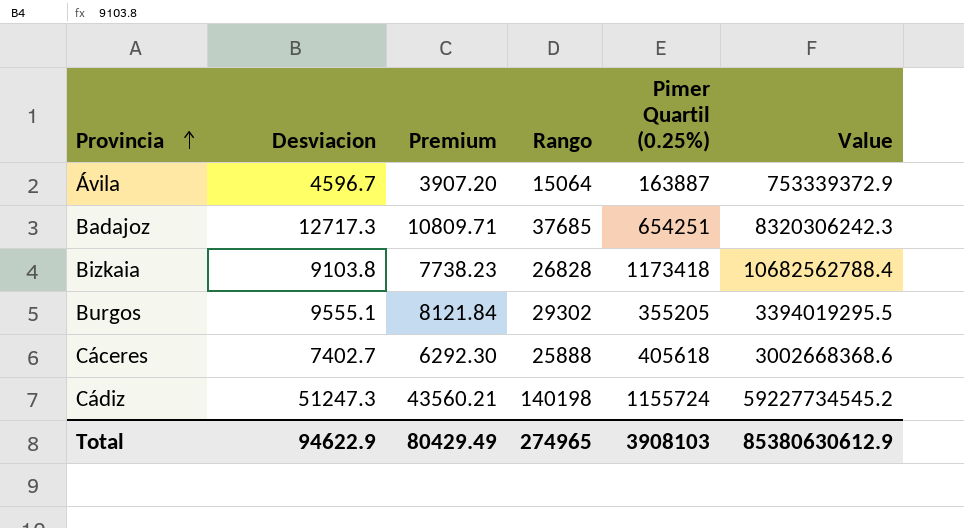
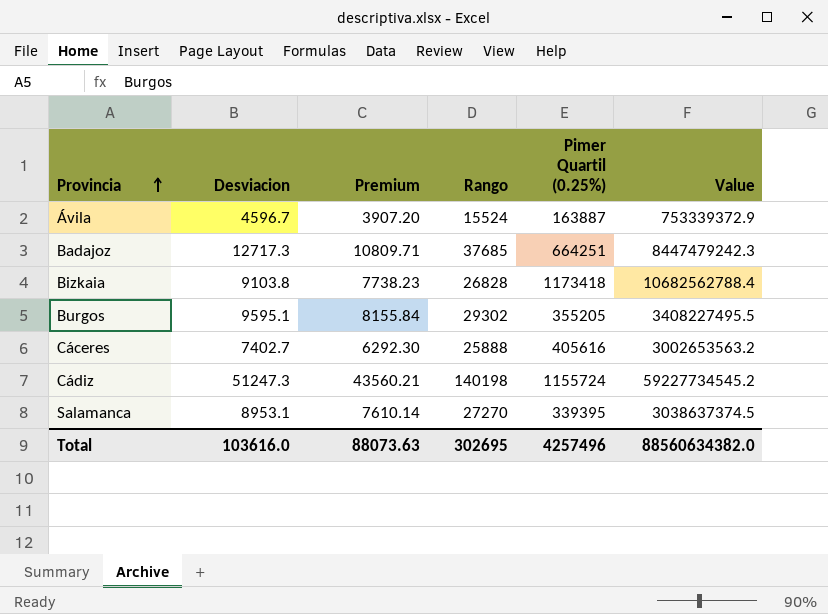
Ávila | Rango: 15064 -> 15524
Badajoz | Pimer Quartil (0.25%): 654251 -> 664251
Badajoz | Value: 8320306242.3 -> 8447479242.3
Burgos | Desviacion: 9555.1 -> 9595.1
Burgos | Premium: 8121.84 -> 8155.84
Burgos | Value: 3394019295.5 -> 3408227495.5
Cáceres | Pimer Quartil (0.25%): 405618 -> 405616
Cáceres | Value: 3002668368.6 -> 3002653563.2
row Salamanca: none -> 8953.1 | 7610.14 | 27270 | 339395 | 3038637374.5
Total | Desviacion: 94622.9 -> 103616.0
Total | Premium: 80429.49 -> 88073.63
Total | Rango: 274965 -> 302695
Total | Pimer Quartil (0.25%): 3908103 -> 4257496
Total | Value: 85380630612.9 -> 88560634382.0

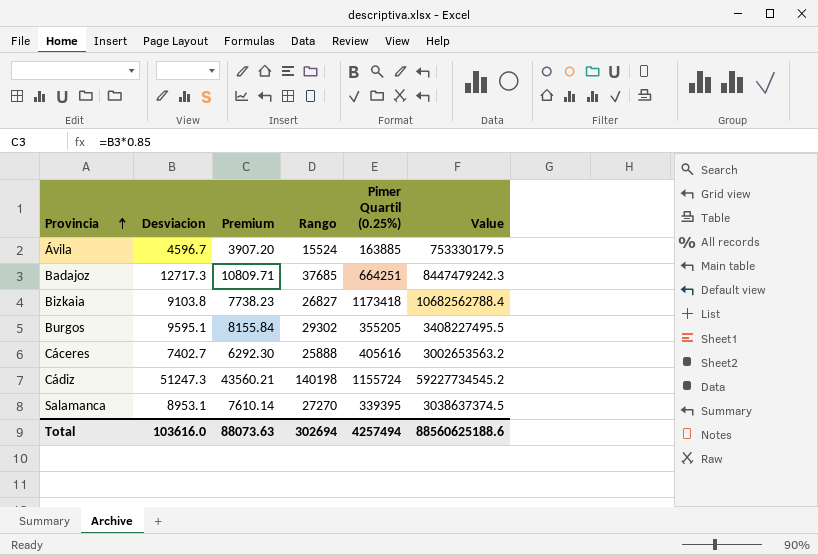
Ávila | Pimer Quartil (0.25%): 163887 -> 163885
Ávila | Value: 753339372.9 -> 753330179.5
Bizkaia | Rango: 26828 -> 26827
Total | Rango: 302695 -> 302694
Total | Pimer Quartil (0.25%): 4257496 -> 4257494
Total | Value: 88560634382.0 -> 88560625188.6

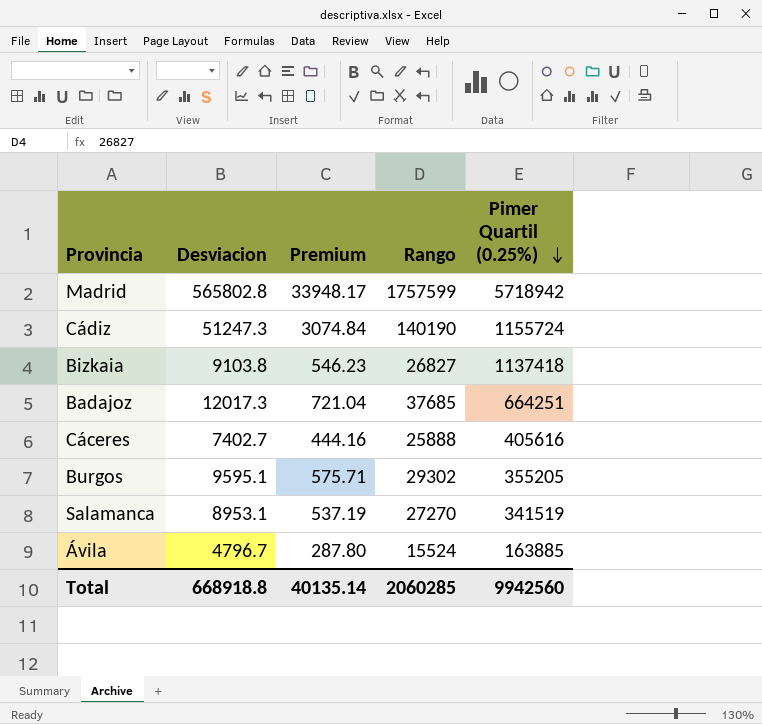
row order: Provincia ascending -> Pimer Quartil (0.25%) descending
column Value | formula: [Desviacion] * [Pimer Quartil (0.25%)] -> none
column Premium | formula: [Desviacion] * 0.85 -> [Desviacion] * 0.06
row Madrid: none -> 565802.8 | 33948.17 | 1757599 | 5718942
Cádiz | Rango: 140198 -> 140190
Bizkaia | Pimer Quartil (0.25%): 1173418 -> 1137418
Badajoz | Desviacion: 12717.3 -> 12017.3
Salamanca | Pimer Quartil (0.25%): 339395 -> 341519
Ávila | Desviacion: 4596.7 -> 4796.7
Total | Desviacion: 103616.0 -> 668918.8
Total | Premium: 88073.63 -> 40135.14
Total | Rango: 302694 -> 2060285
Total | Pimer Quartil (0.25%): 4257494 -> 9942560

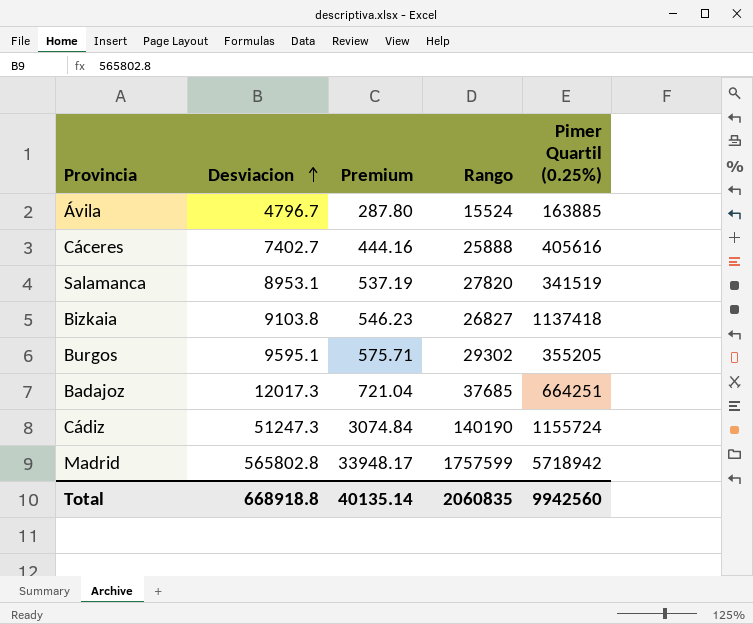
row order: Pimer Quartil (0.25%) descending -> Desviacion ascending
Salamanca | Rango: 27270 -> 27820
Total | Rango: 2060285 -> 2060835

